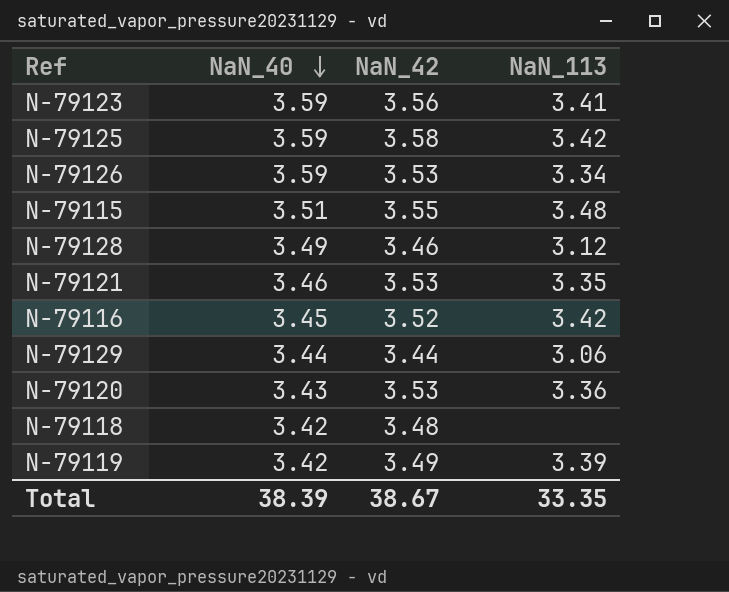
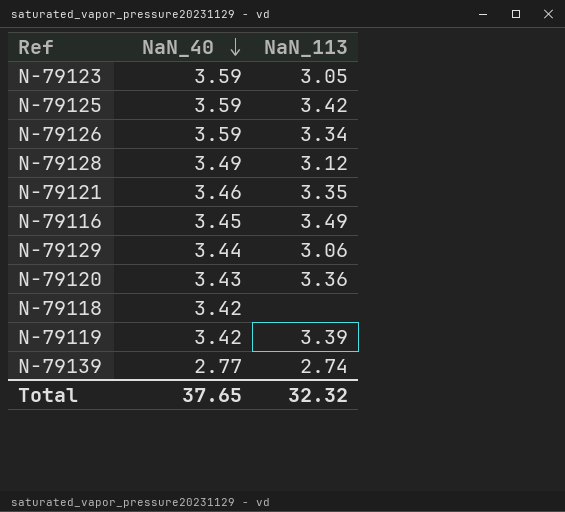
column NaN_42 | position: 3 -> none
row N-79115: 3.51 | 3.55 | 3.48 -> none
N-79123 | NaN_113: 3.41 -> 3.05
N-79116 | NaN_113: 3.42 -> 3.49
row N-79139: none -> 2.77 | 2.74
Total | NaN_40: 38.39 -> 37.65
Total | NaN_113: 33.35 -> 32.32

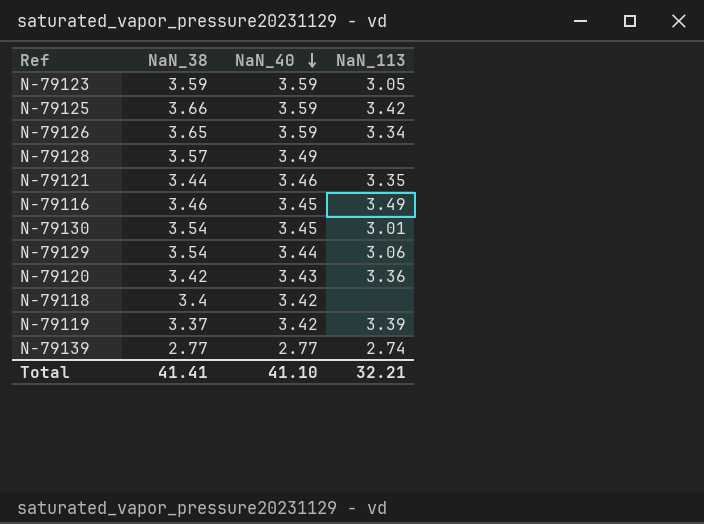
column NaN_38 | position: none -> 2
N-79128 | NaN_113: 3.12 -> none
row N-79130: none -> 3.54 | 3.45 | 3.01
Total | NaN_40: 37.65 -> 41.10
Total | NaN_113: 32.32 -> 32.21

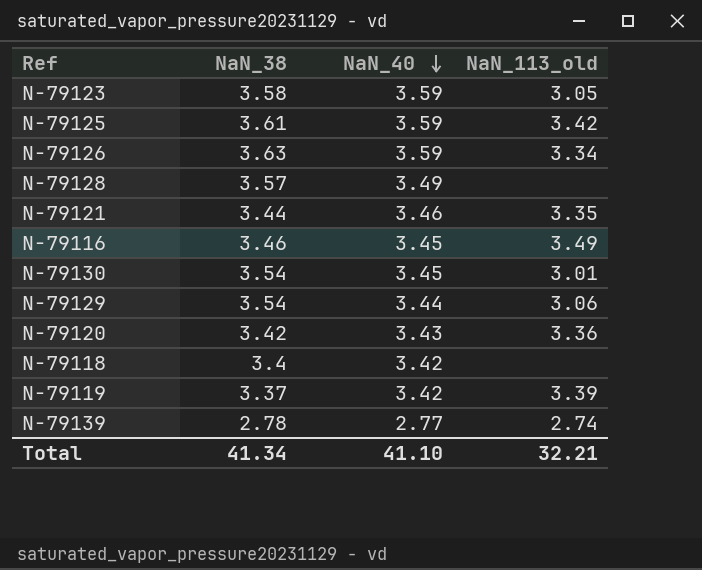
column name: NaN_113 -> NaN_113_old
N-79123 | NaN_38: 3.59 -> 3.58
N-79125 | NaN_38: 3.66 -> 3.61
N-79126 | NaN_38: 3.65 -> 3.63
N-79139 | NaN_38: 2.77 -> 2.78
Total | NaN_38: 41.41 -> 41.34

